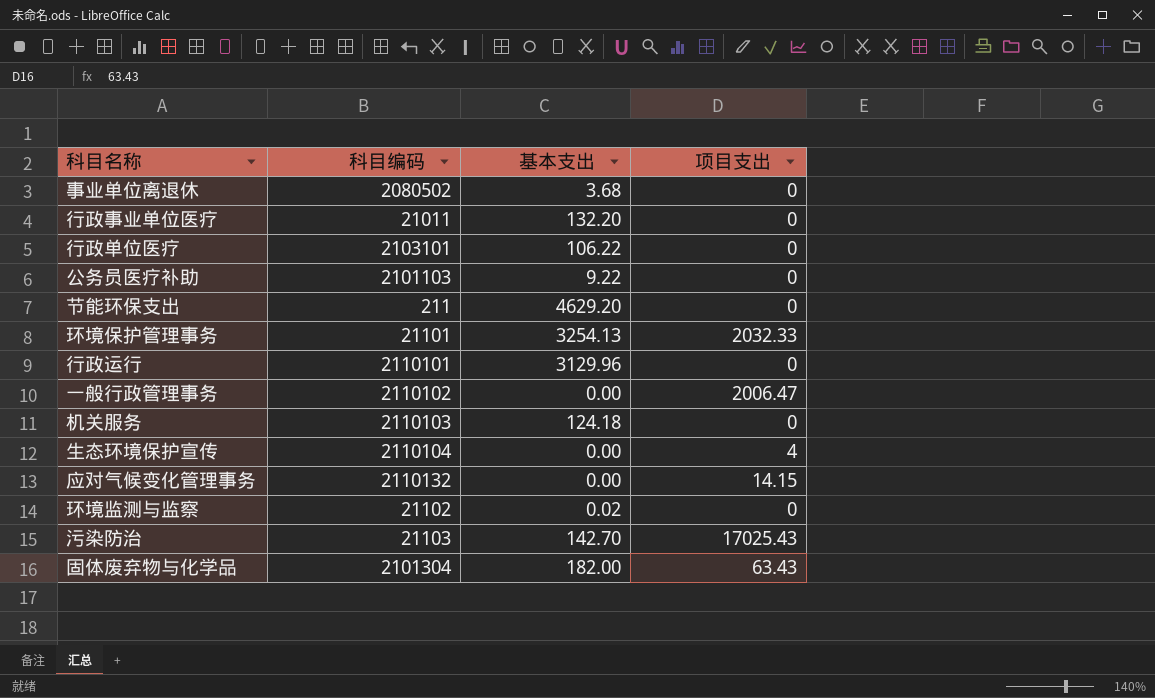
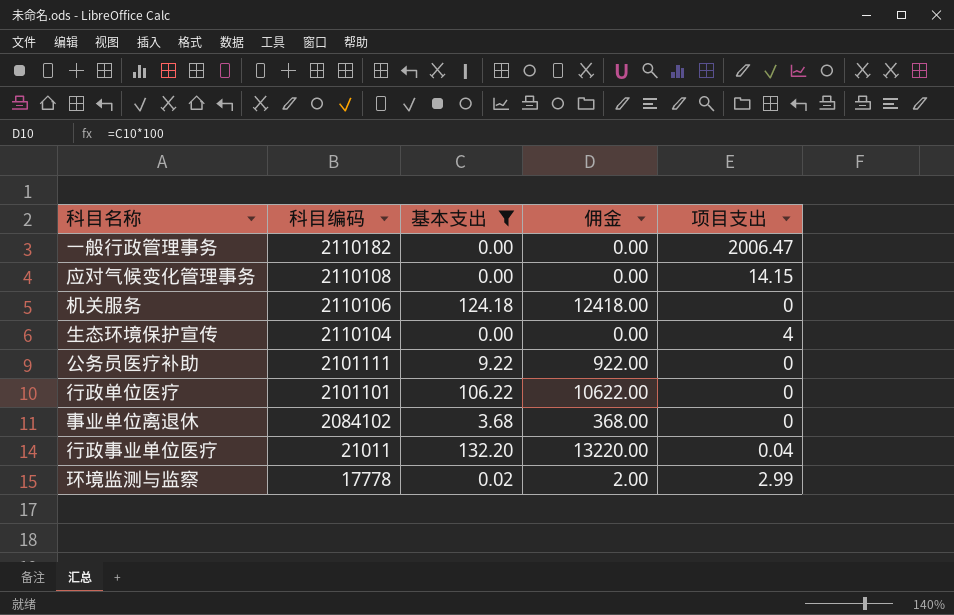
filter: none -> 基本支出 <= 132.20
row order: none -> 科目编码 descending
column 佣金 | formula: none -> [基本支出] * 100
一般行政管理事务 | 科目编码: 2110102 -> 2110182
应对气候变化管理事务 | 科目编码: 2110132 -> 2110108
机关服务 | 科目编码: 2110103 -> 2110106
公务员医疗补助 | 科目编码: 2101103 -> 2101111
行政单位医疗 | 科目编码: 2103101 -> 2101101
事业单位离退休 | 科目编码: 2080502 -> 2084102
行政事业单位医疗 | 项目支出: 0 -> 0.04
环境监测与监察 | 科目编码: 21102 -> 17778
环境监测与监察 | 项目支出: 0 -> 2.99

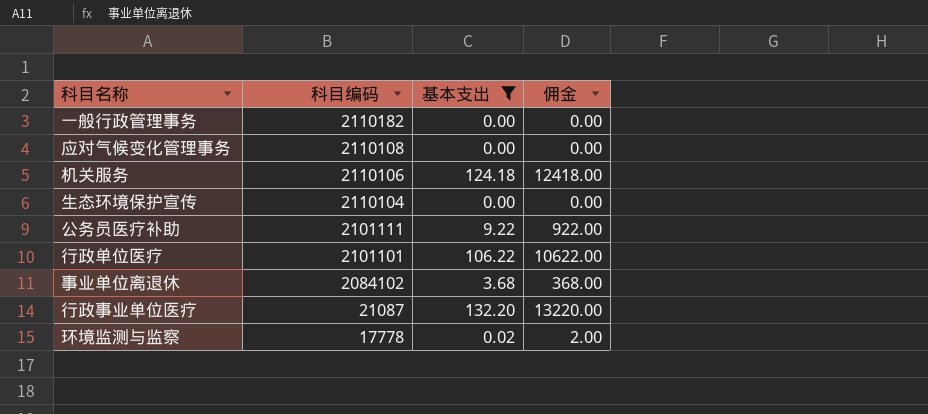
column 项目支出 | position: 5 -> none
行政事业单位医疗 | 科目编码: 21011 -> 21087

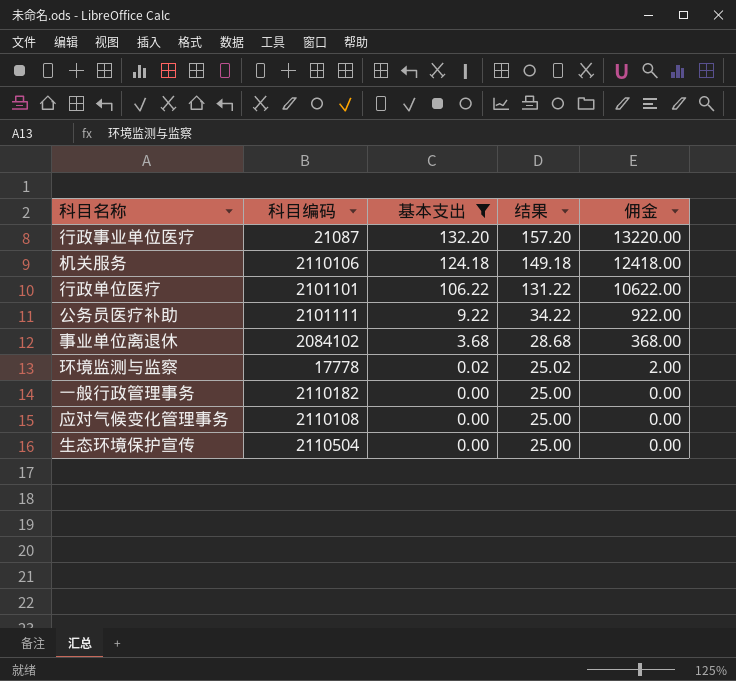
row order: 科目编码 descending -> 基本支出 descending
column 结果 | formula: none -> [基本支出] + 25
生态环境保护宣传 | 科目编码: 2110104 -> 2110504

